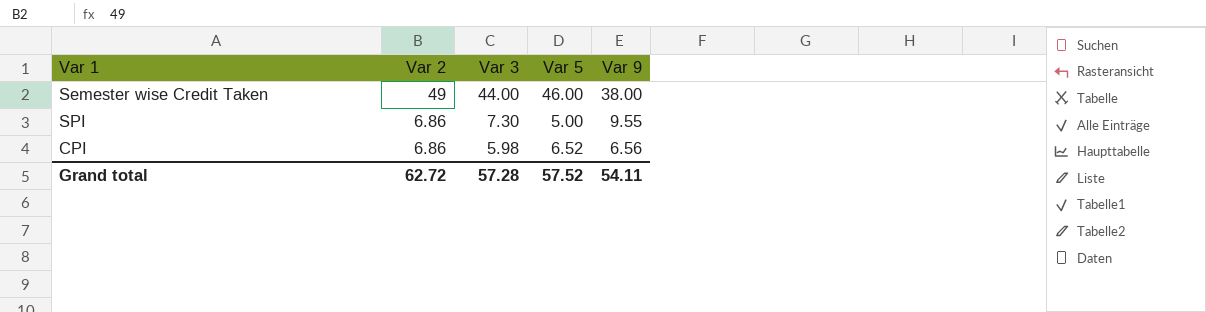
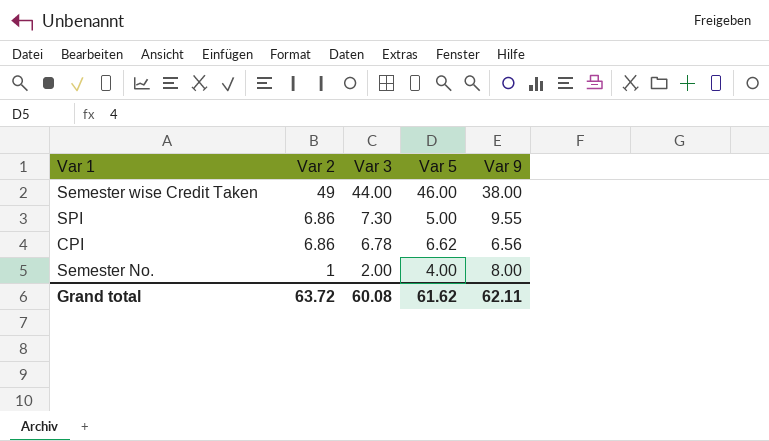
CPI | Var 3: 5.98 -> 6.78
CPI | Var 5: 6.52 -> 6.62
row Semester No.: none -> 1 | 2.00 | 4.00 | 8.00
Grand total | Var 2: 62.72 -> 63.72
Grand total | Var 3: 57.28 -> 60.08
Grand total | Var 5: 57.52 -> 61.62
Grand total | Var 9: 54.11 -> 62.11

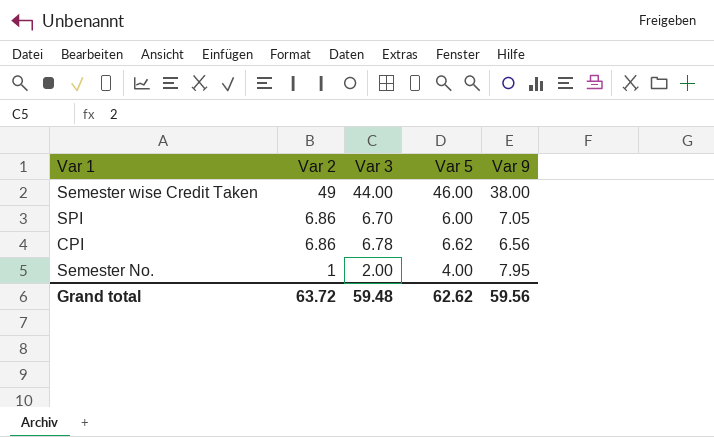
SPI | Var 3: 7.30 -> 6.70
SPI | Var 5: 5.00 -> 6.00
SPI | Var 9: 9.55 -> 7.05
Semester No. | Var 9: 8.00 -> 7.95
Grand total | Var 3: 60.08 -> 59.48
Grand total | Var 5: 61.62 -> 62.62
Grand total | Var 9: 62.11 -> 59.56

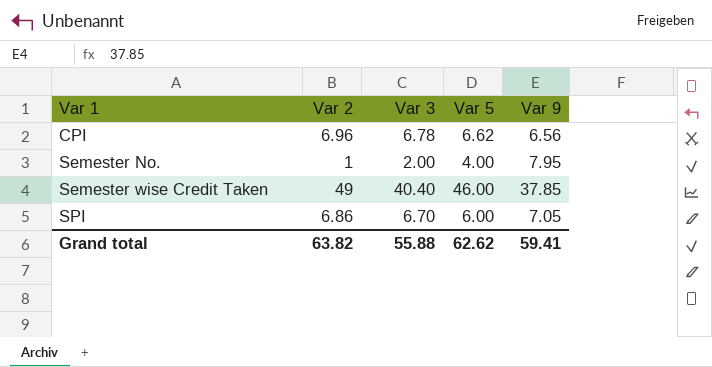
row order: Var 2 descending -> Var 1 ascending
CPI | Var 2: 6.86 -> 6.96
Semester wise Credit Taken | Var 3: 44.00 -> 40.40
Semester wise Credit Taken | Var 9: 38.00 -> 37.85
Grand total | Var 2: 63.72 -> 63.82
Grand total | Var 3: 59.48 -> 55.88
Grand total | Var 9: 59.56 -> 59.41

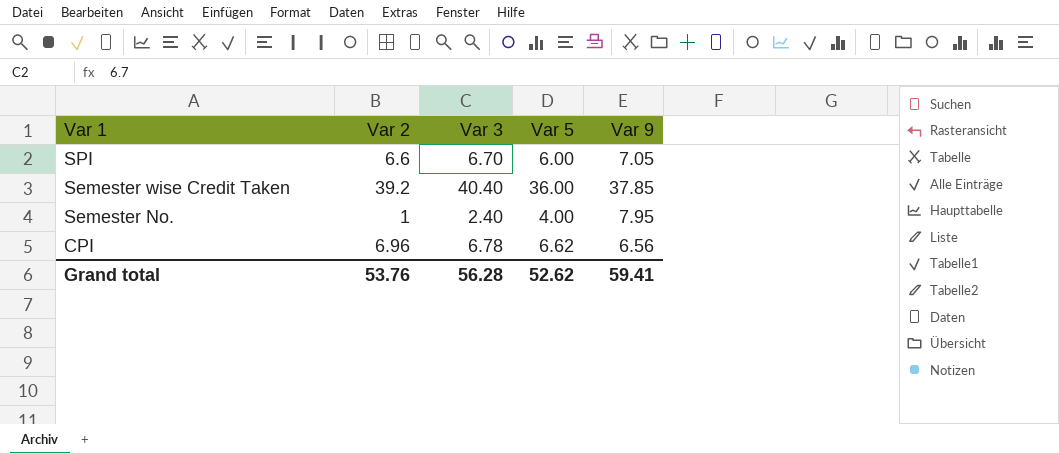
row order: Var 1 ascending -> Var 1 descending
SPI | Var 2: 6.86 -> 6.6
Semester wise Credit Taken | Var 2: 49 -> 39.2
Semester wise Credit Taken | Var 5: 46.00 -> 36.00
Semester No. | Var 3: 2.00 -> 2.40
Grand total | Var 2: 63.82 -> 53.76
Grand total | Var 3: 55.88 -> 56.28
Grand total | Var 5: 62.62 -> 52.62

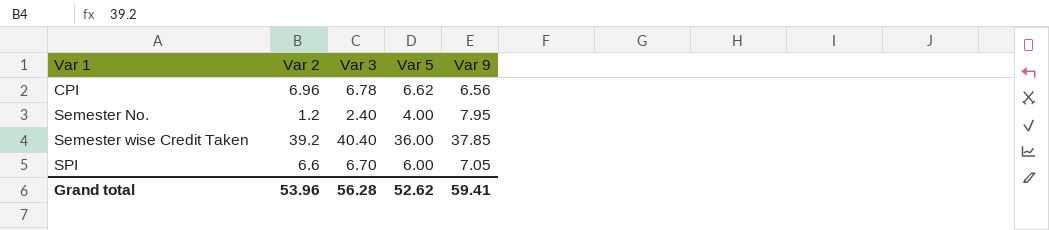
row order: Var 1 descending -> Var 1 ascending
Semester No. | Var 2: 1 -> 1.2
Grand total | Var 2: 53.76 -> 53.96

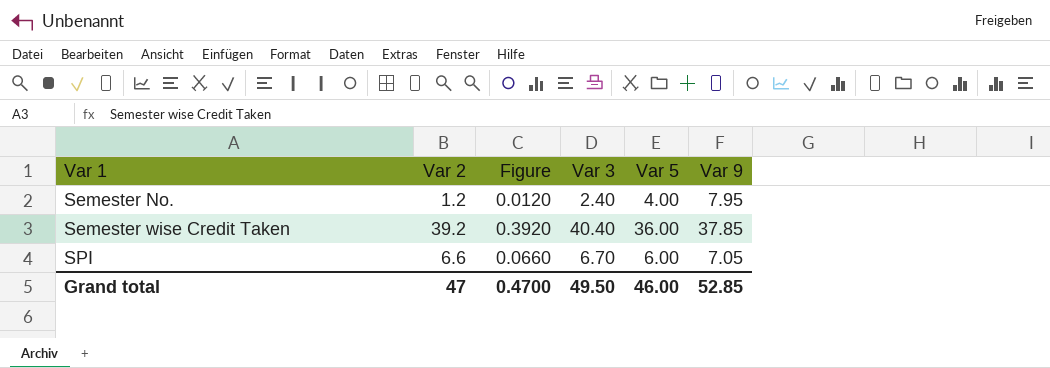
column Figure | formula: none -> [Var 2] * 0.01
row CPI: 6.96 | 6.78 | 6.62 | 6.56 -> none
Grand total | Var 2: 53.96 -> 47
Grand total | Var 3: 56.28 -> 49.50
Grand total | Var 5: 52.62 -> 46.00
Grand total | Var 9: 59.41 -> 52.85

